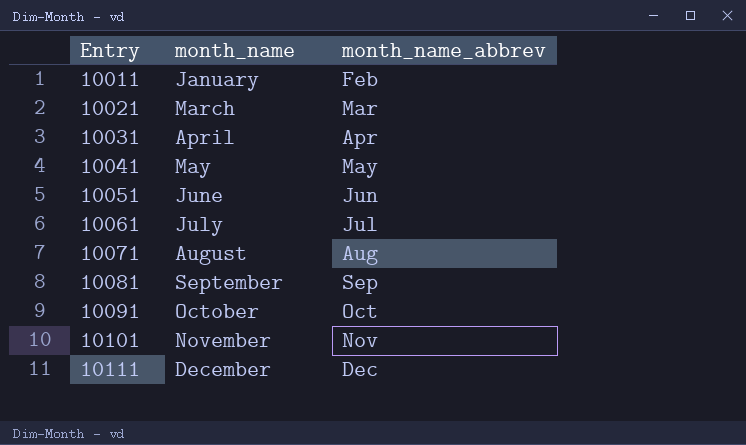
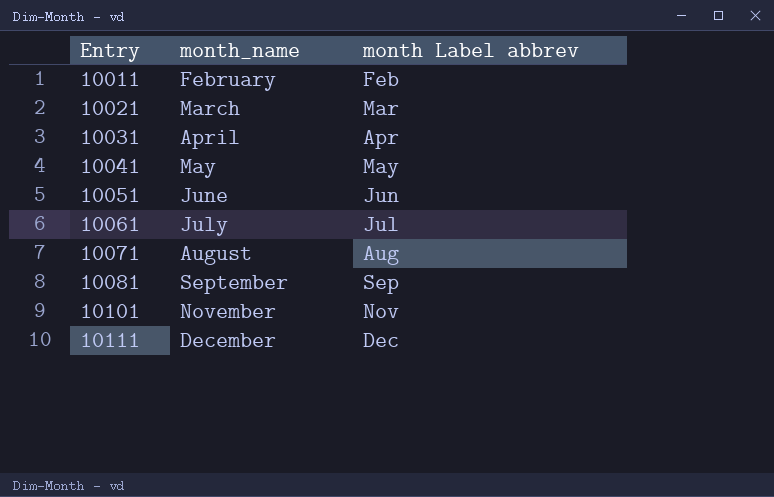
column name: month_name_abbrev -> month Label abbrev
row 10091: October | Oct -> none
10011 | month_name: January -> February

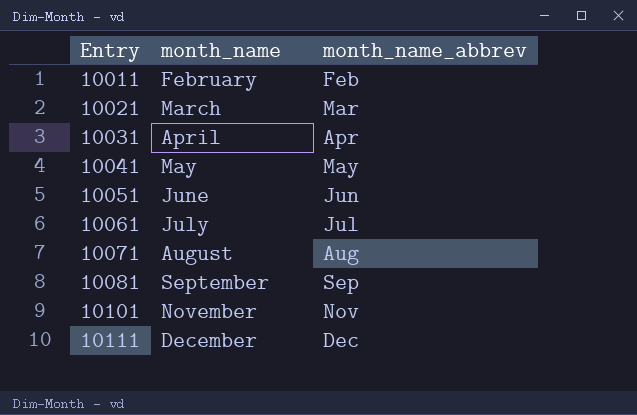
column name: month Label abbrev -> month_name_abbrev

